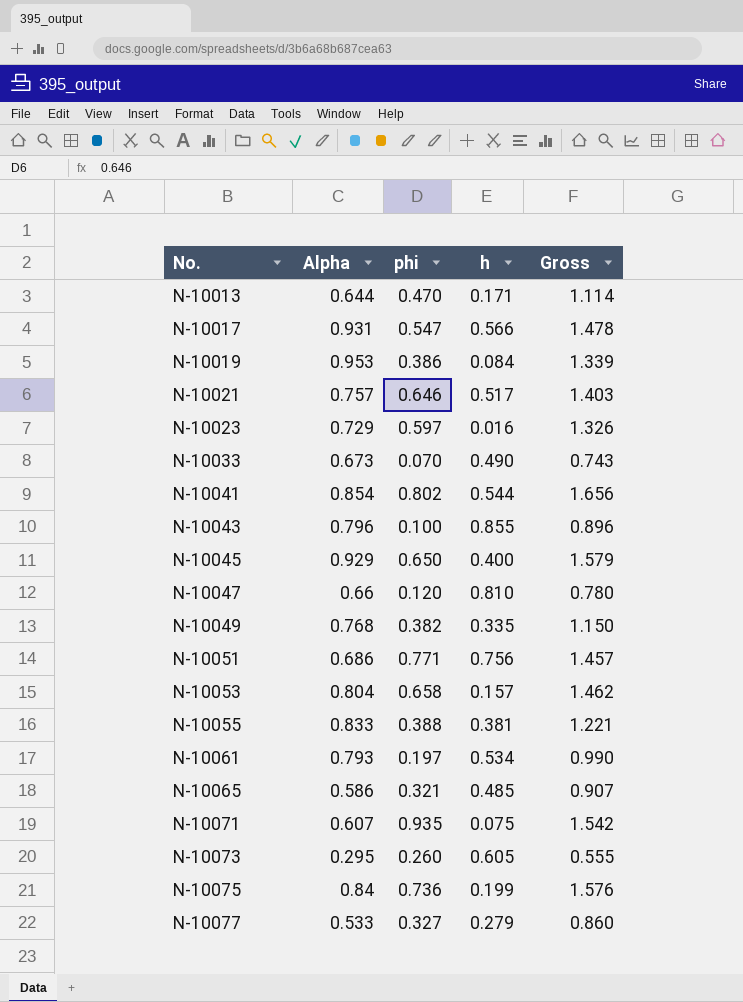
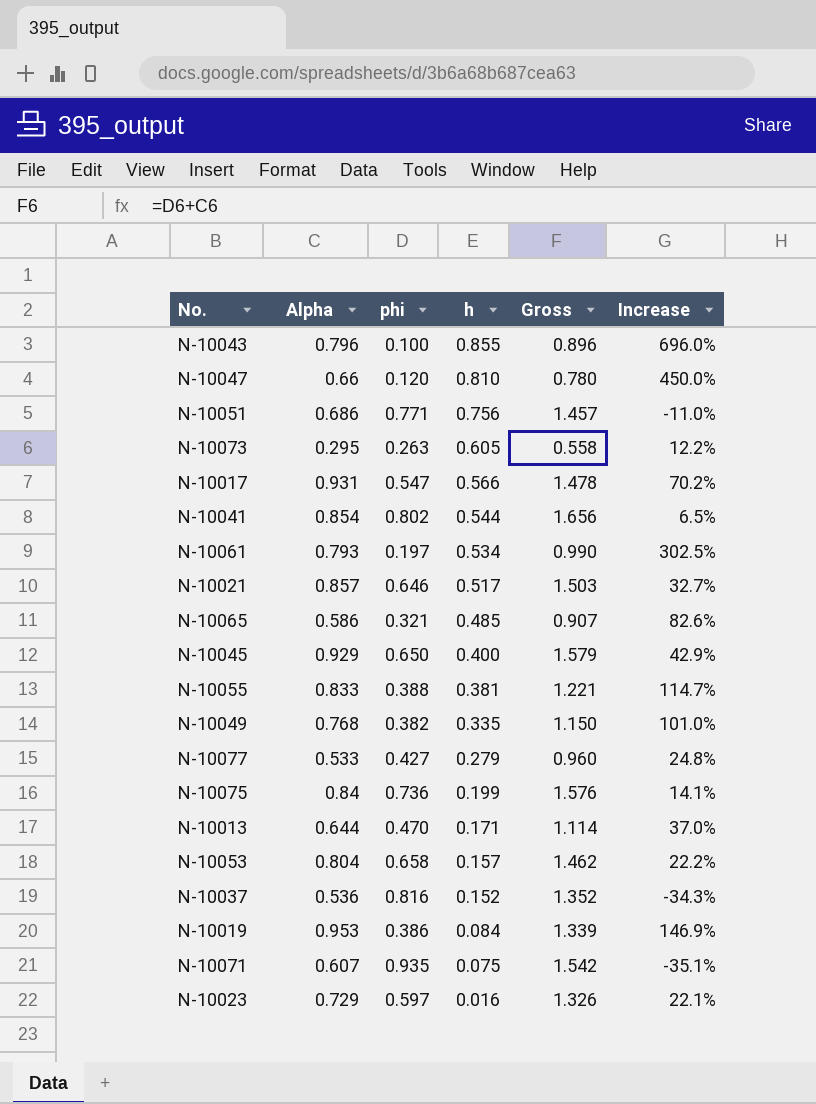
row order: No. ascending -> h descending
column Increase | formula: none -> ([Alpha] - [phi]) / [phi]
row N-10033: 0.673 | 0.070 | 0.490 | 0.743 -> none
N-10073 | phi: 0.260 -> 0.263
N-10073 | Gross: 0.555 -> 0.558
N-10021 | Alpha: 0.757 -> 0.857
N-10021 | Gross: 1.403 -> 1.503
N-10077 | phi: 0.327 -> 0.427
N-10077 | Gross: 0.860 -> 0.960
row N-10037: none -> 0.536 | 0.816 | 0.152 | 1.352 | -34.3%

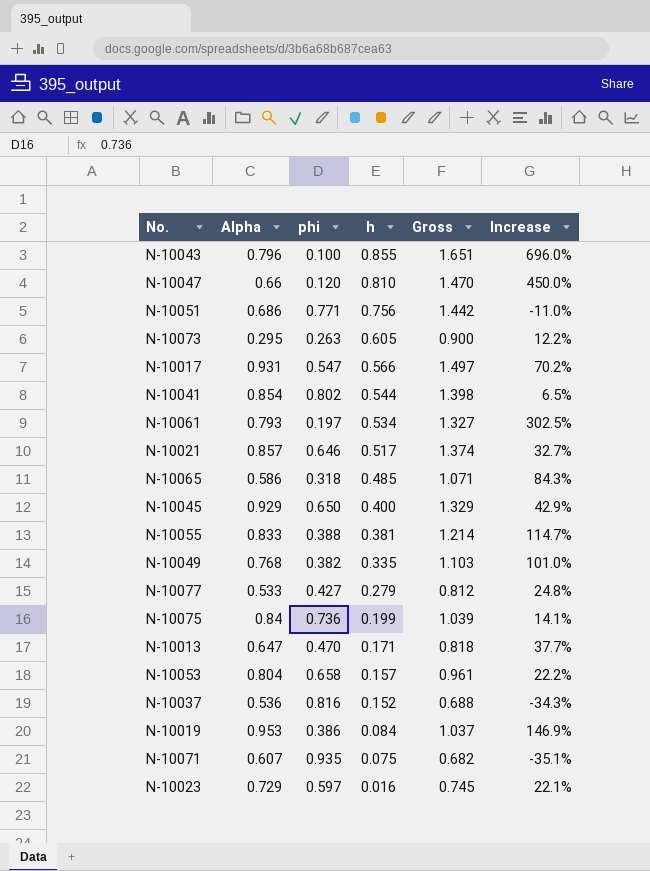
column Gross | formula: [Alpha] + [phi] -> [Alpha] + [h]
N-10065 | phi: 0.321 -> 0.318
N-10065 | Increase: 82.6% -> 84.3%
N-10013 | Alpha: 0.644 -> 0.647
N-10013 | Increase: 37.0% -> 37.7%

